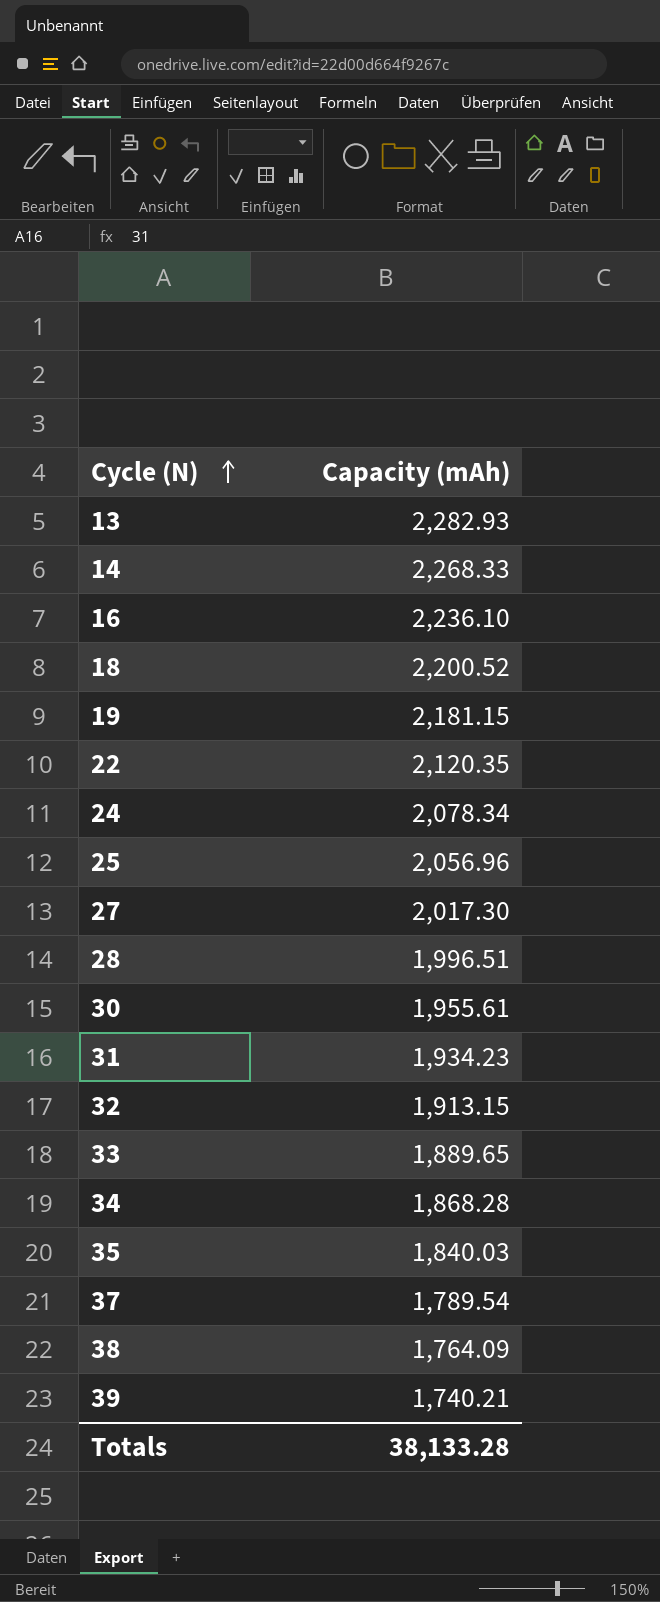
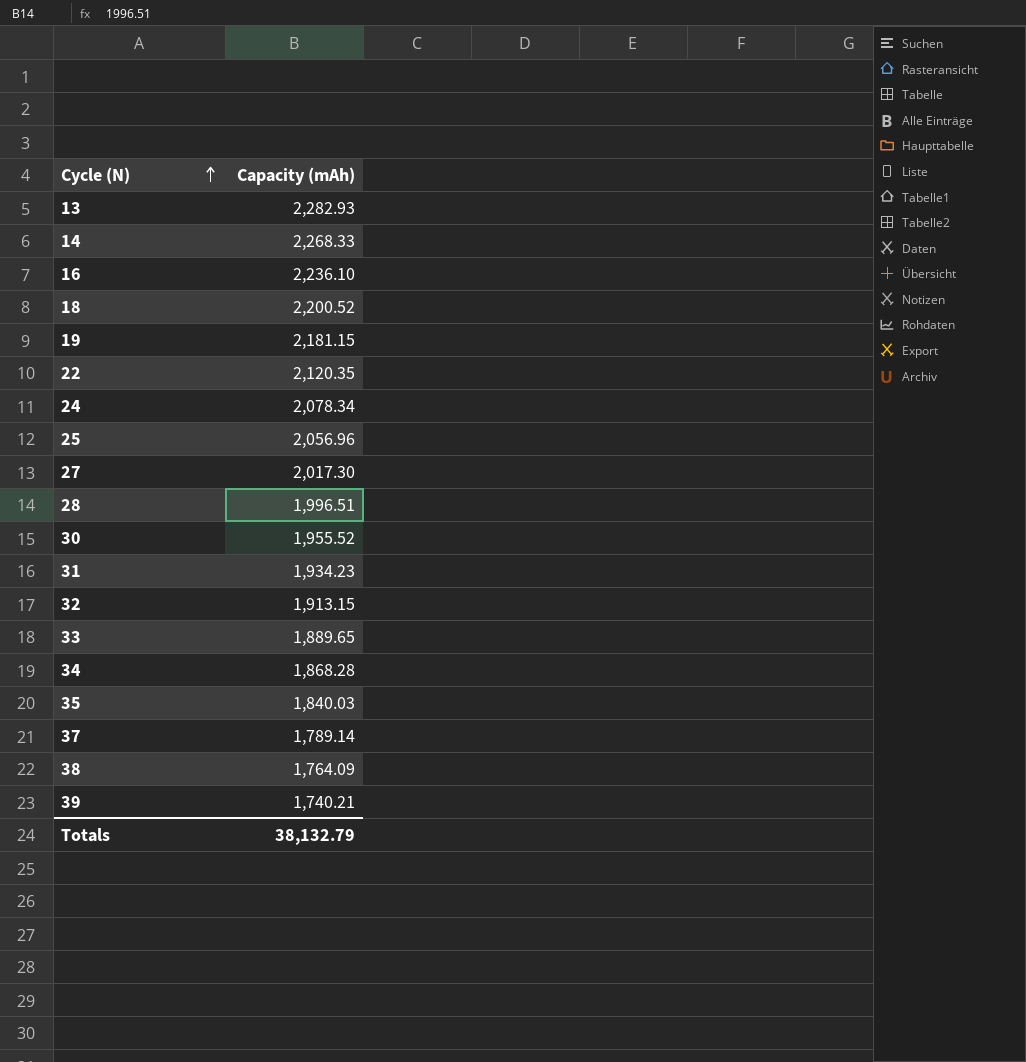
30 | Capacity (mAh): 1,955.61 -> 1,955.52
37 | Capacity (mAh): 1,789.54 -> 1,789.14
Totals | Capacity (mAh): 38,133.28 -> 38,132.79

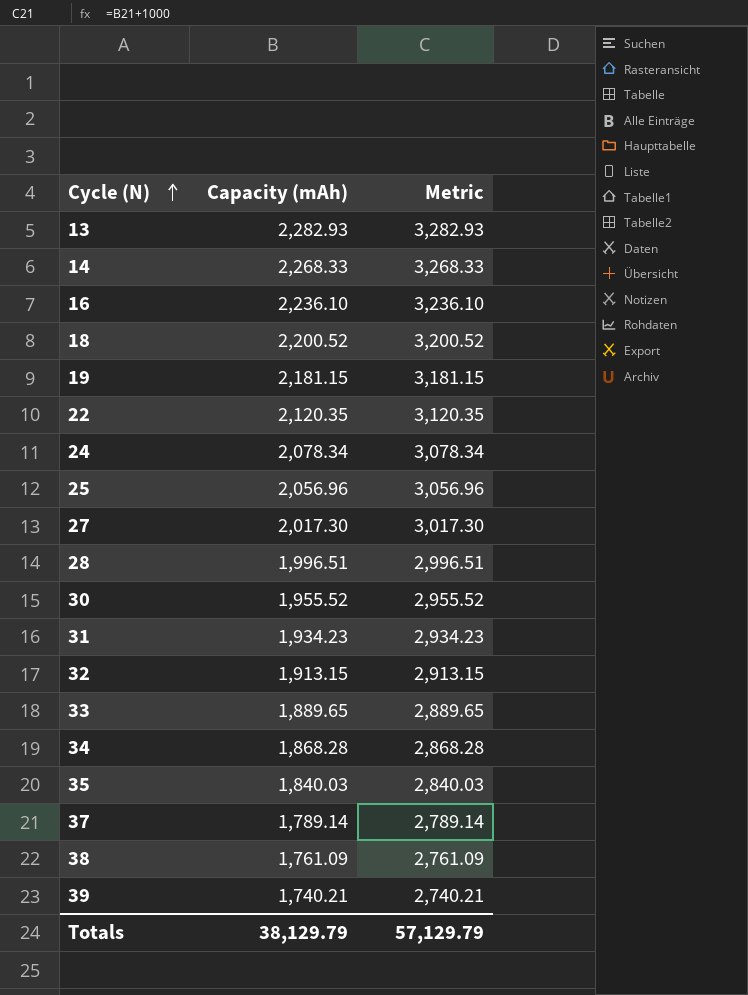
column Metric | formula: none -> [Capacity (mAh)] + 1000
38 | Capacity (mAh): 1,764.09 -> 1,761.09
Totals | Capacity (mAh): 38,132.79 -> 38,129.79

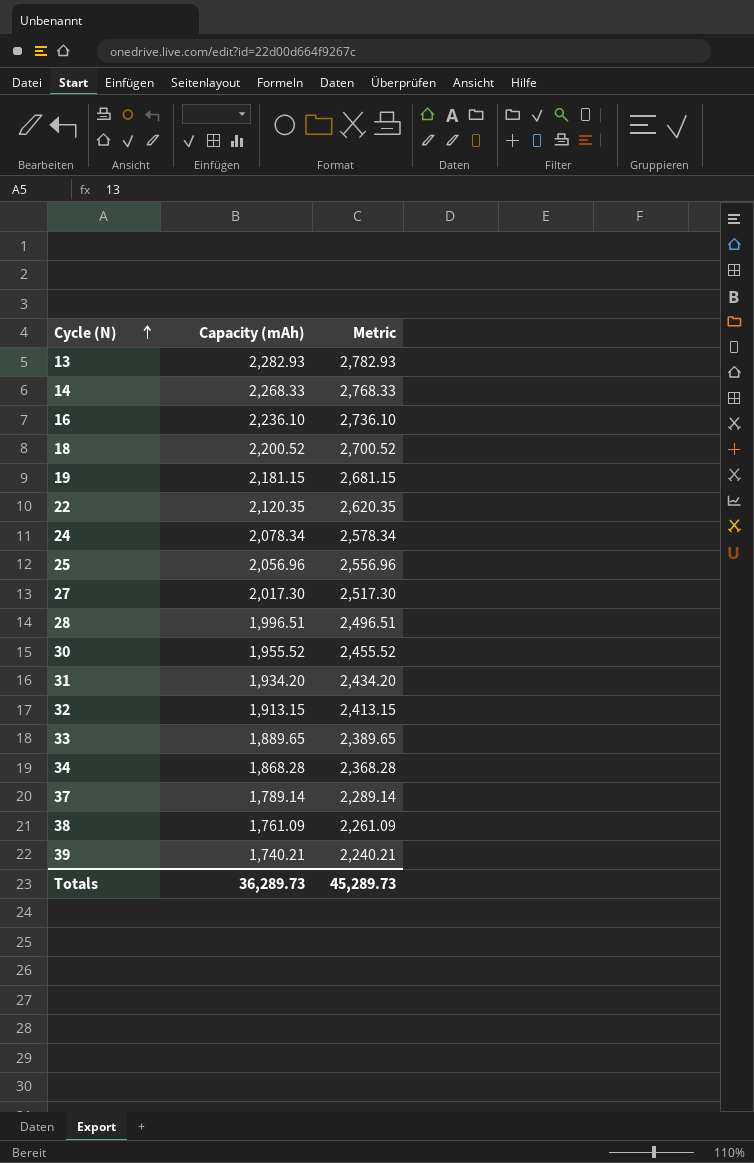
column Metric | formula: [Capacity (mAh)] + 1000 -> [Capacity (mAh)] + 500
row 35: 1,840.03 | 2,840.03 -> none
31 | Capacity (mAh): 1,934.23 -> 1,934.20
Totals | Capacity (mAh): 38,129.79 -> 36,289.73
Totals | Metric: 57,129.79 -> 45,289.73

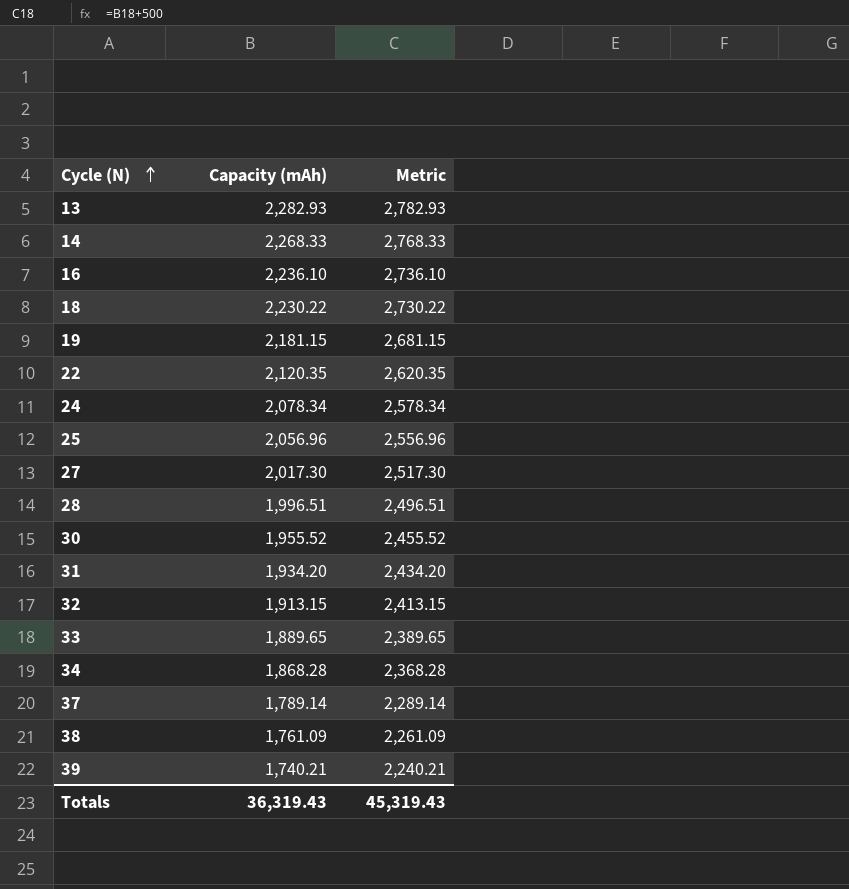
18 | Capacity (mAh): 2,200.52 -> 2,230.22
18 | Metric: 2,700.52 -> 2,730.22
Totals | Capacity (mAh): 36,289.73 -> 36,319.43
Totals | Metric: 45,289.73 -> 45,319.43

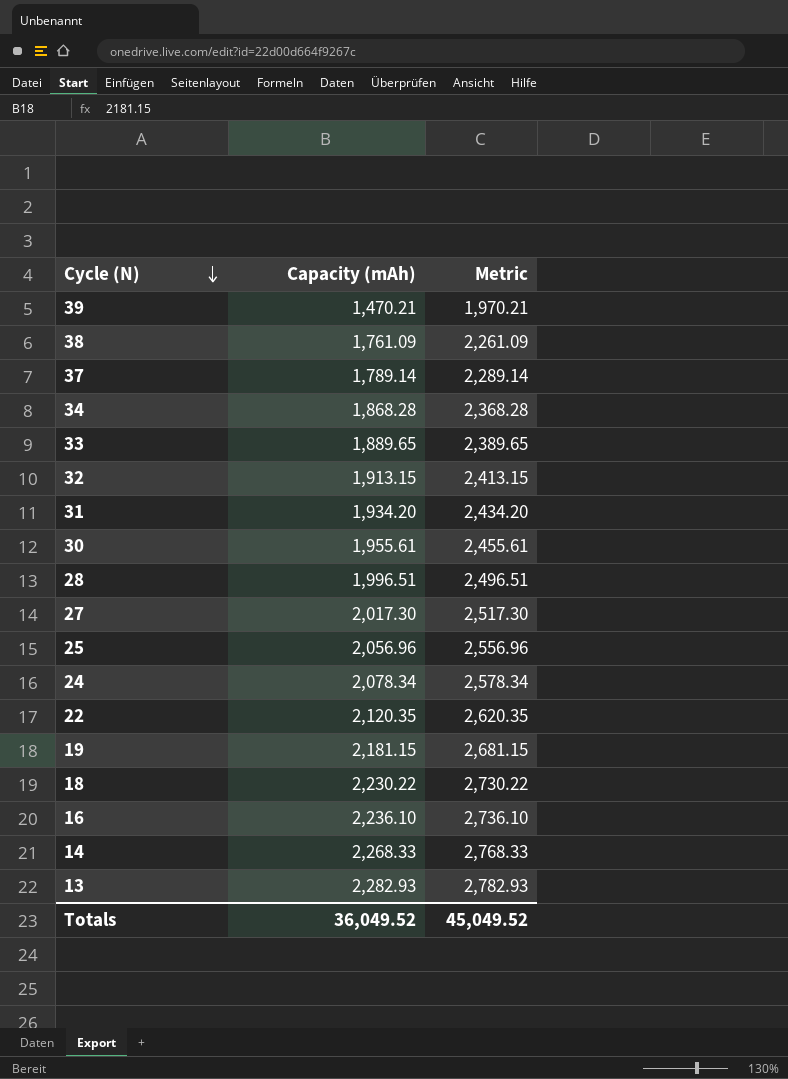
row order: Cycle (N) ascending -> Cycle (N) descending
39 | Capacity (mAh): 1,740.21 -> 1,470.21
39 | Metric: 2,240.21 -> 1,970.21
30 | Capacity (mAh): 1,955.52 -> 1,955.61
30 | Metric: 2,455.52 -> 2,455.61
Totals | Capacity (mAh): 36,319.43 -> 36,049.52
Totals | Metric: 45,319.43 -> 45,049.52

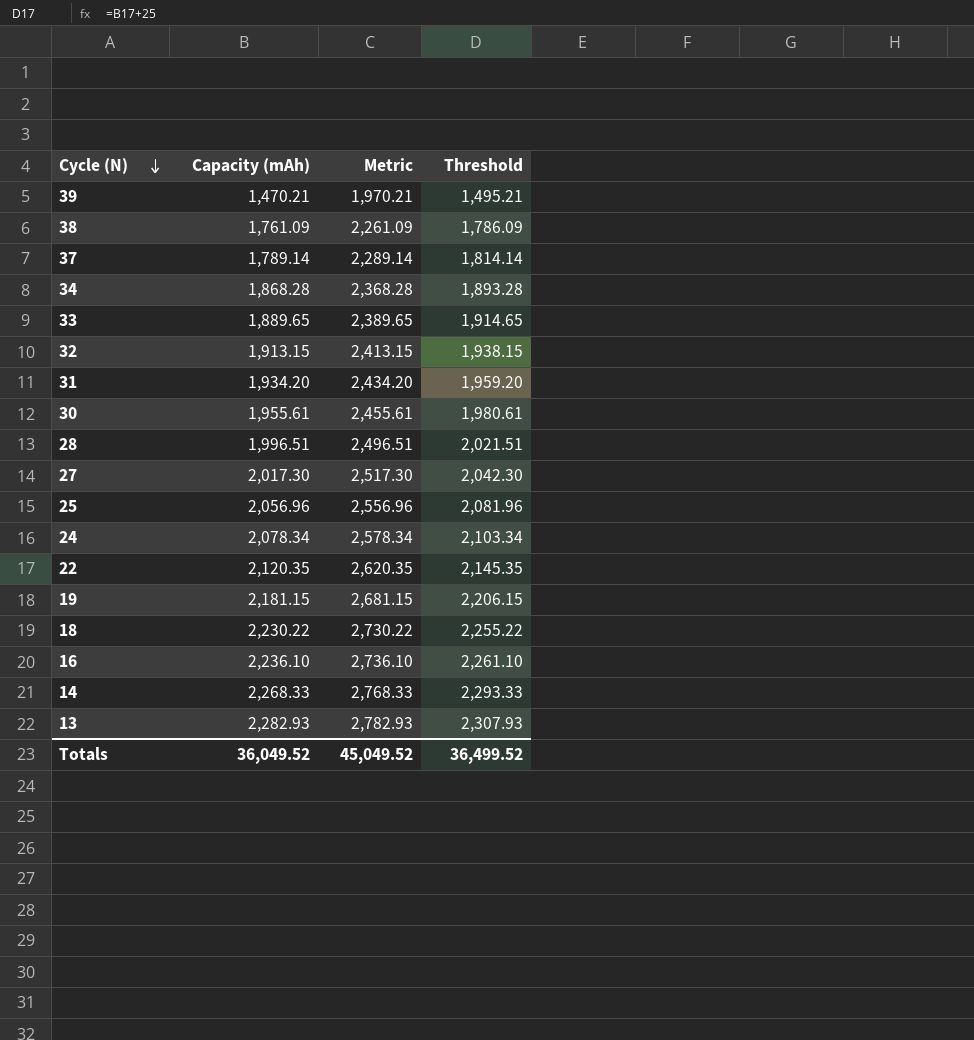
column Threshold | formula: none -> [Capacity (mAh)] + 25

